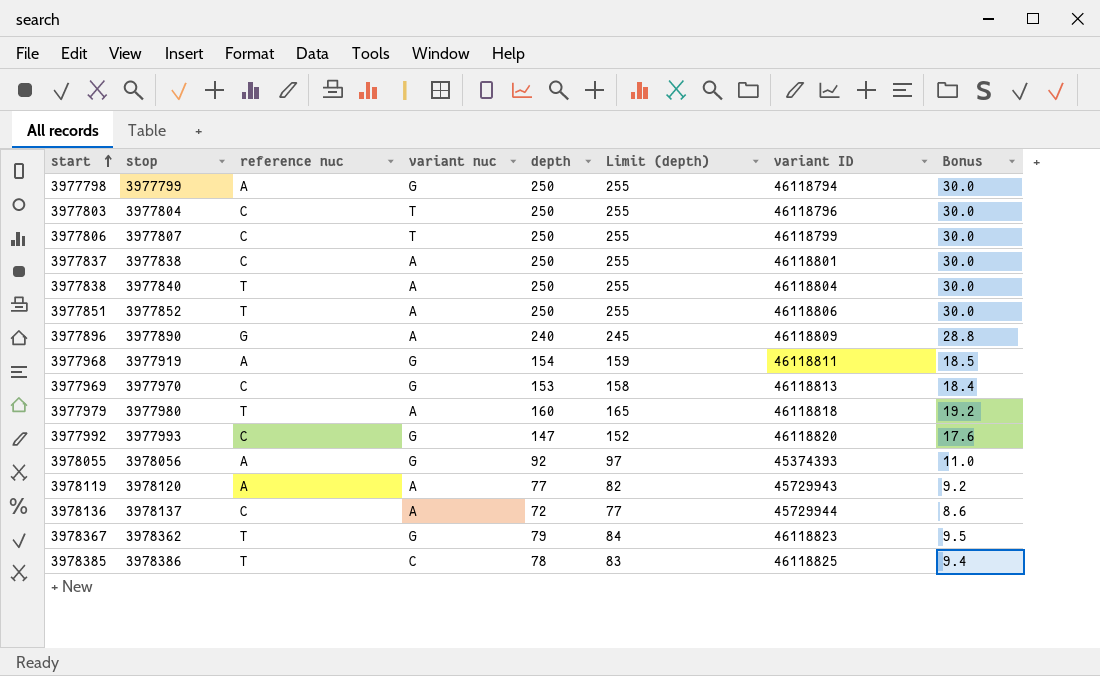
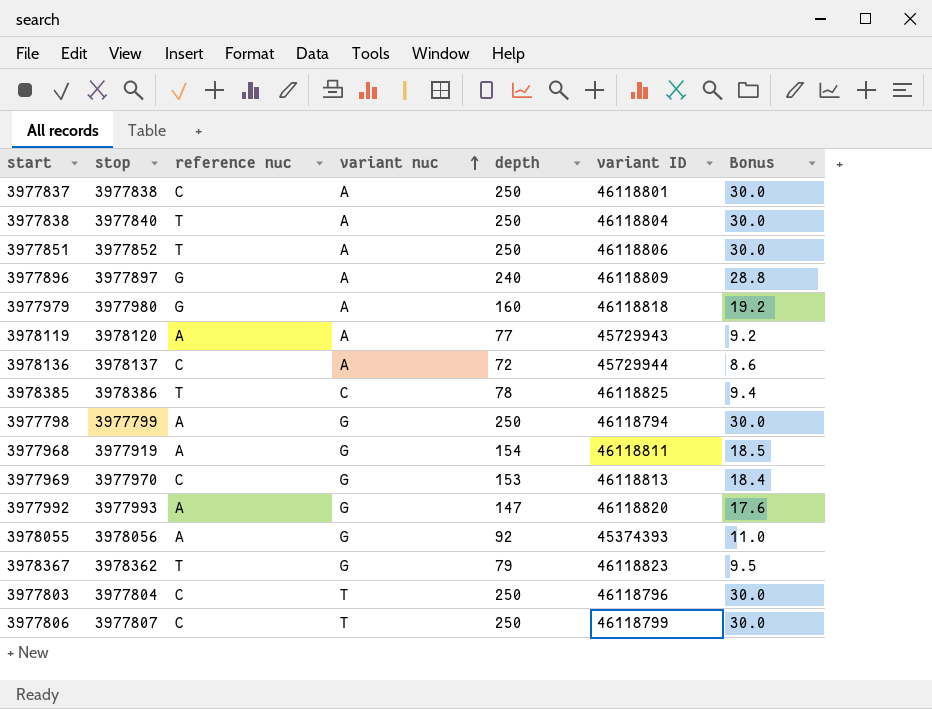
row order: start ascending -> variant nuc ascending
column Limit (depth) | formula: [depth] + 5 -> none
3977896 | stop: 3977890 -> 3977897
3977979 | reference nuc: T -> G
3977992 | reference nuc: C -> A

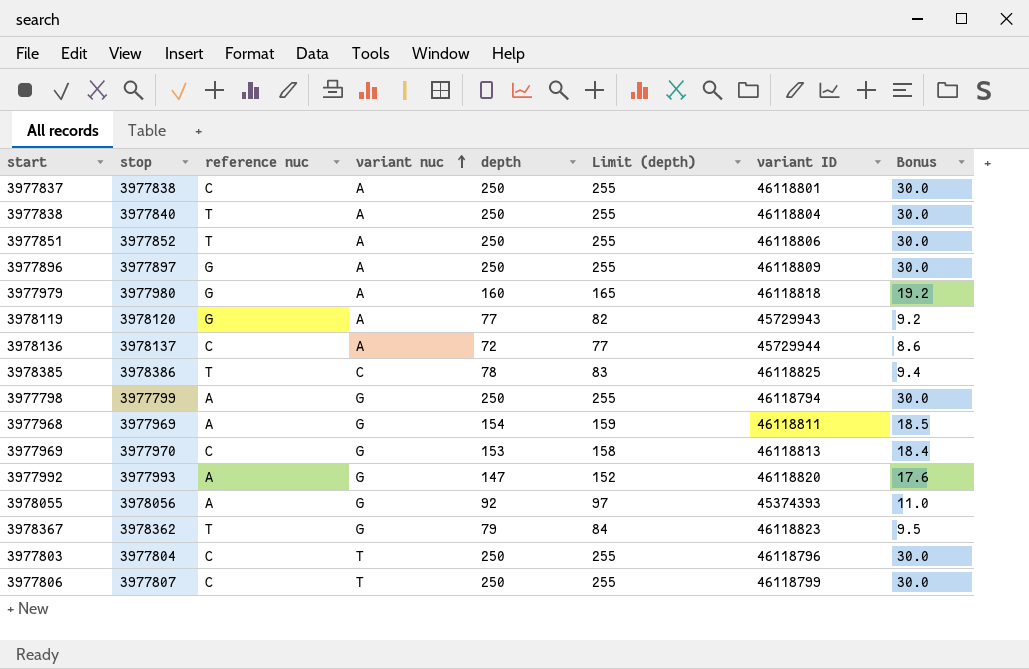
column Limit (depth) | formula: none -> [depth] + 5
3977896 | depth: 240 -> 250
3977896 | Bonus: 28.8 -> 30.0
3978119 | reference nuc: A -> G
3977968 | stop: 3977919 -> 3977969

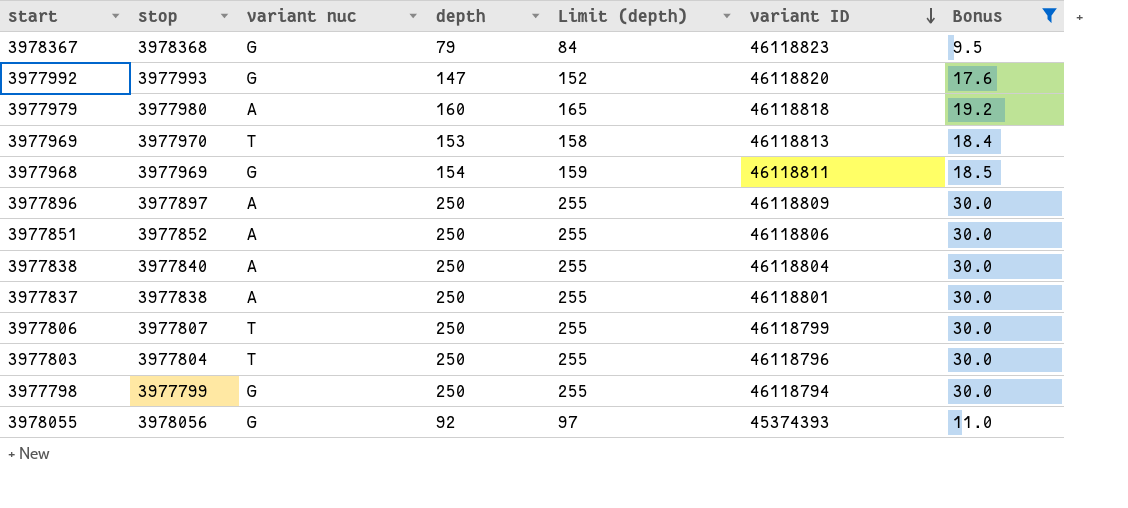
filter: none -> Bonus >= 9.5
row order: variant nuc ascending -> variant ID descending
column reference nuc | position: 3 -> none
3978367 | stop: 3978362 -> 3978368
3977969 | variant nuc: G -> T

